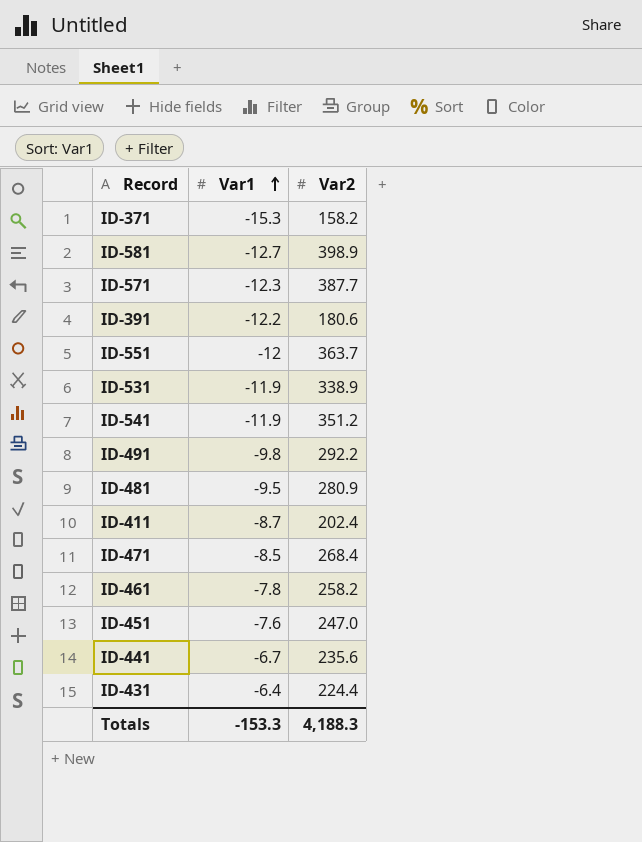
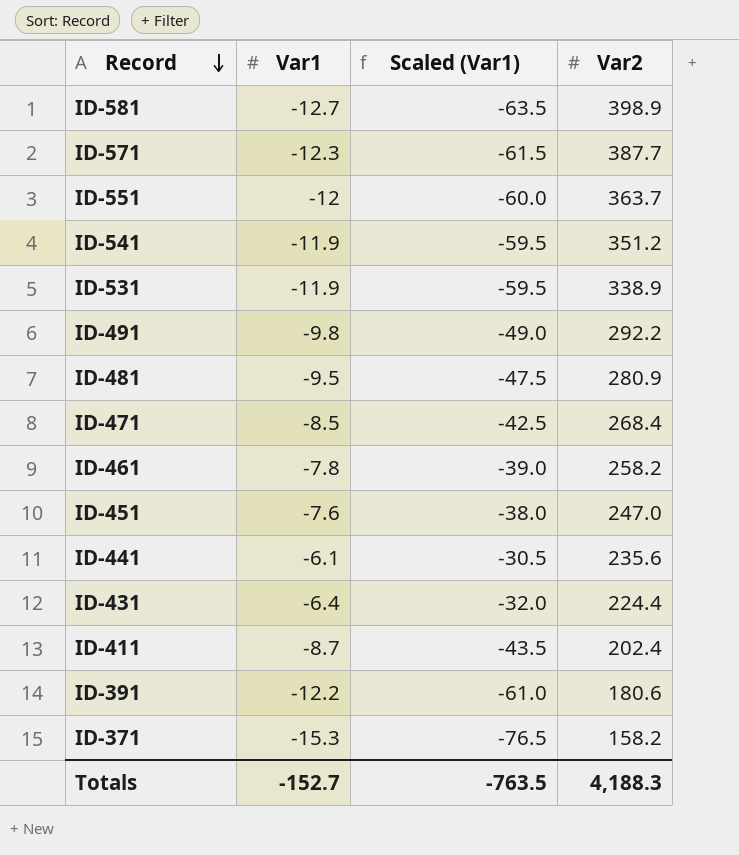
row order: Var1 ascending -> Record descending
column Scaled (Var1) | formula: none -> [Var1] * 5
ID-441 | Var1: -6.7 -> -6.1
Totals | Var1: -153.3 -> -152.7

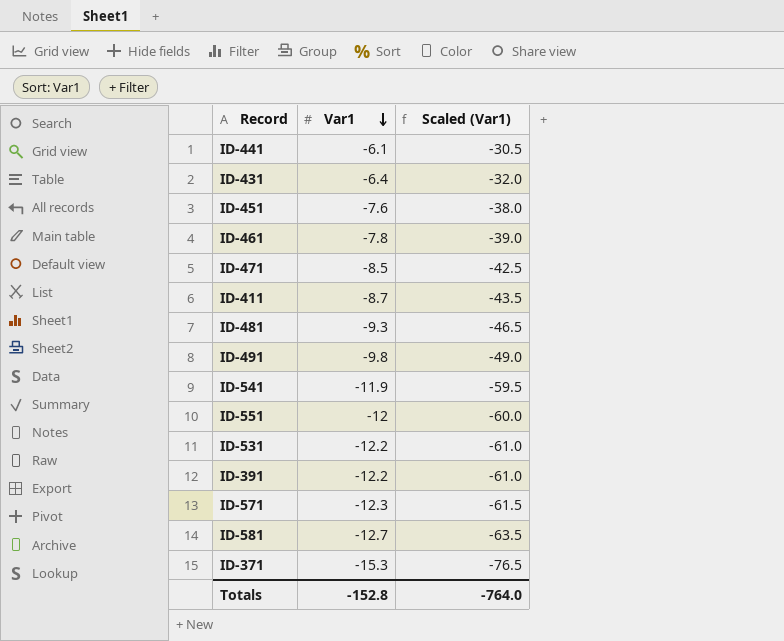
row order: Record descending -> Var1 descending
column Var2 | position: 4 -> none
ID-481 | Var1: -9.5 -> -9.3
ID-481 | Scaled (Var1): -47.5 -> -46.5
ID-531 | Var1: -11.9 -> -12.2
ID-531 | Scaled (Var1): -59.5 -> -61.0
Totals | Var1: -152.7 -> -152.8
Totals | Scaled (Var1): -763.5 -> -764.0

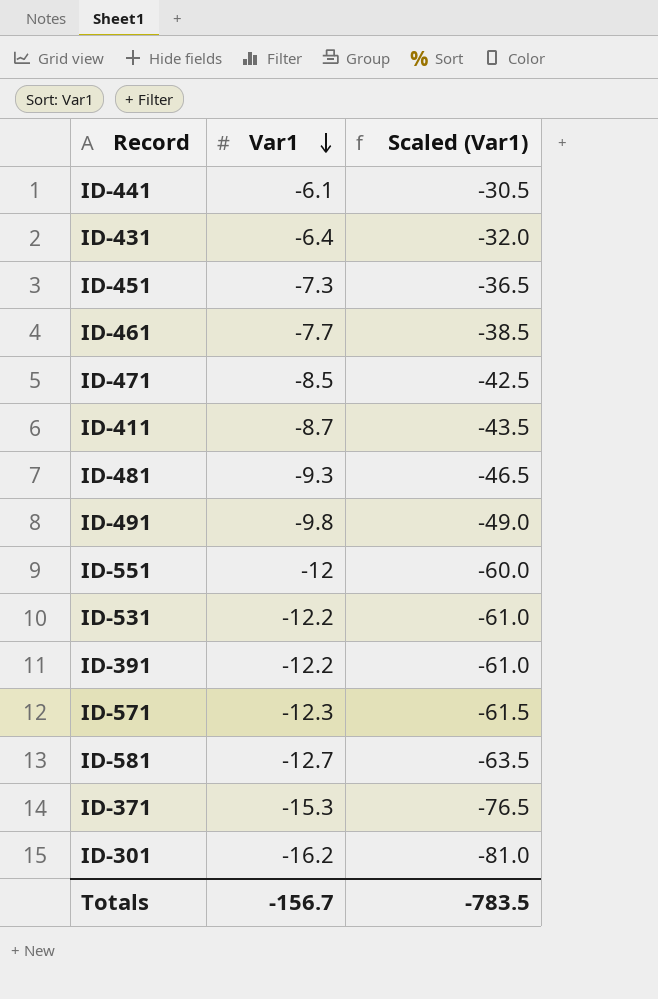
row ID-541: -11.9 | -59.5 -> none
ID-451 | Var1: -7.6 -> -7.3
ID-451 | Scaled (Var1): -38.0 -> -36.5
ID-461 | Var1: -7.8 -> -7.7
ID-461 | Scaled (Var1): -39.0 -> -38.5
row ID-301: none -> -16.2 | -81.0
Totals | Var1: -152.8 -> -156.7
Totals | Scaled (Var1): -764.0 -> -783.5

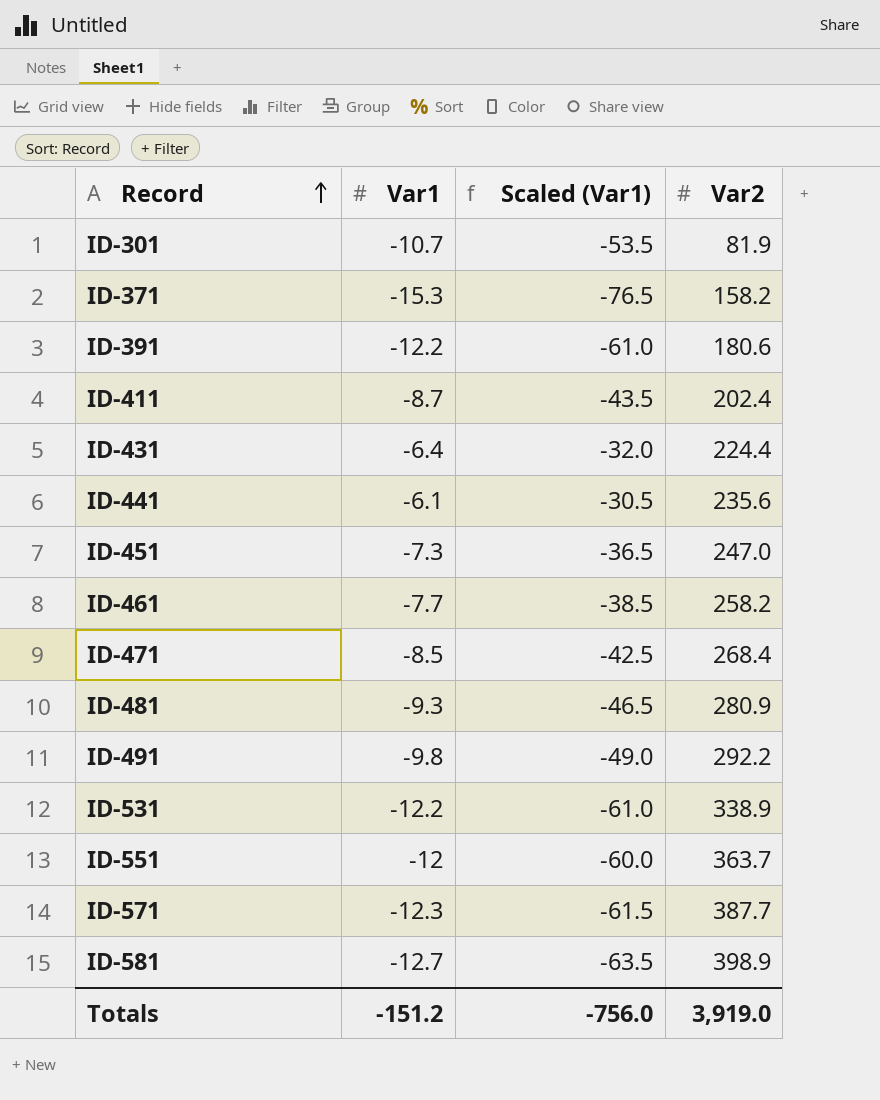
row order: Var1 descending -> Record ascending
column Var2 | position: none -> 4
ID-301 | Var1: -16.2 -> -10.7
ID-301 | Scaled (Var1): -81.0 -> -53.5
Totals | Var1: -156.7 -> -151.2
Totals | Scaled (Var1): -783.5 -> -756.0

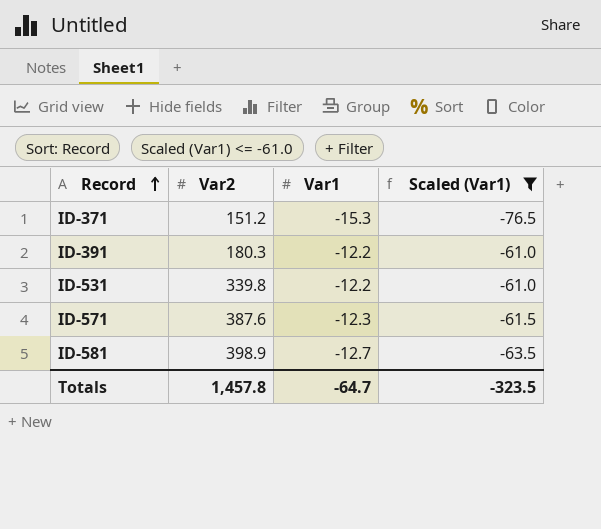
filter: none -> Scaled (Var1) <= -61.0
column Var2 | position: 4 -> 2
ID-371 | Var2: 158.2 -> 151.2
ID-391 | Var2: 180.6 -> 180.3
ID-531 | Var2: 338.9 -> 339.8
ID-571 | Var2: 387.7 -> 387.6
Totals | Var2: 3,919.0 -> 1,457.8
Totals | Var1: -151.2 -> -64.7
Totals | Scaled (Var1): -756.0 -> -323.5

